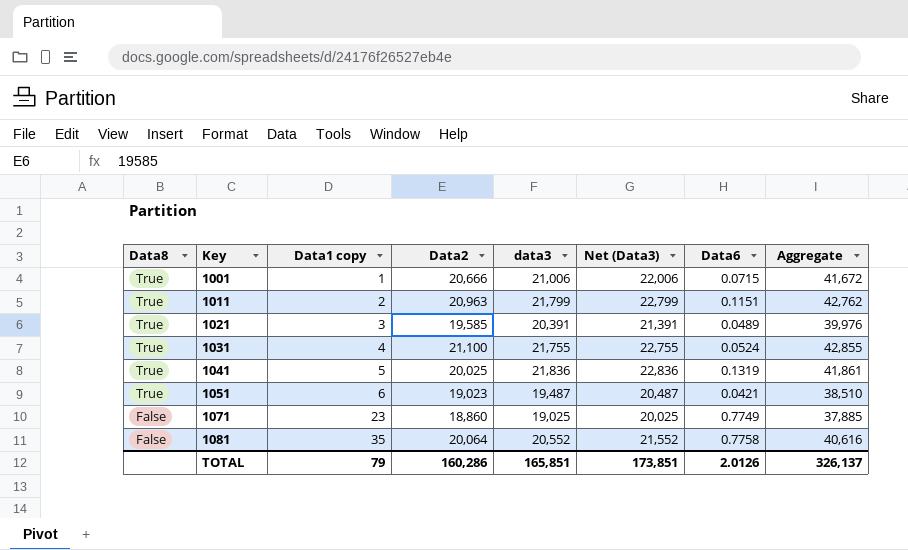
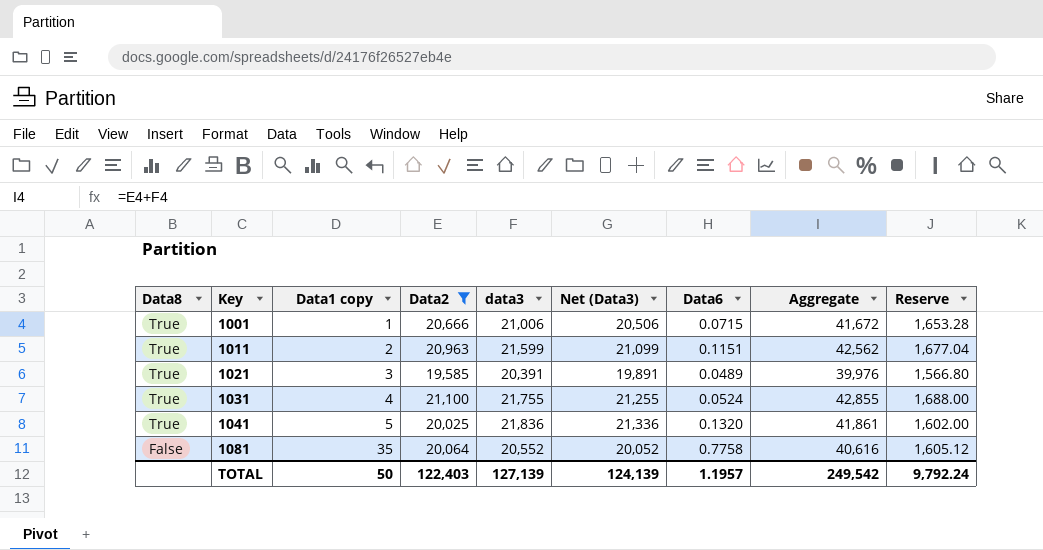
filter: none -> Data2 >= 19,585
column Net (Data3) | formula: [data3] + 1000 -> [data3] - 500
column Reserve | formula: none -> [Data2] * 0.08
1011 | data3: 21,799 -> 21,599
1011 | Aggregate: 42,762 -> 42,562
1041 | Data6: 0.1319 -> 0.1320
TOTAL | Data1 copy: 79 -> 50
TOTAL | Data2: 160,286 -> 122,403
TOTAL | data3: 165,851 -> 127,139
TOTAL | Net (Data3): 173,851 -> 124,139
TOTAL | Data6: 2.0126 -> 1.1957
TOTAL | Aggregate: 326,137 -> 249,542

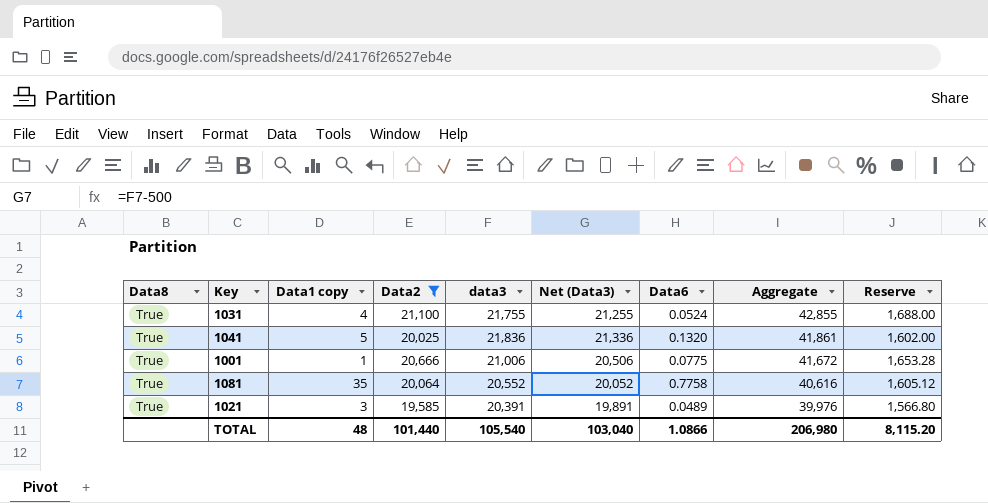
row order: Data8 descending -> Aggregate descending
row 1011: True | 2 | 20,963 | 21,599 | 21,099 | 0.1151 | 42,562 | 1,677.04 -> none
1001 | Data6: 0.0715 -> 0.0775
1081 | Data8: False -> True
TOTAL | Data1 copy: 50 -> 48
TOTAL | Data2: 122,403 -> 101,440
TOTAL | data3: 127,139 -> 105,540
TOTAL | Net (Data3): 124,139 -> 103,040
TOTAL | Data6: 1.1957 -> 1.0866
TOTAL | Aggregate: 249,542 -> 206,980
TOTAL | Reserve: 9,792.24 -> 8,115.20

